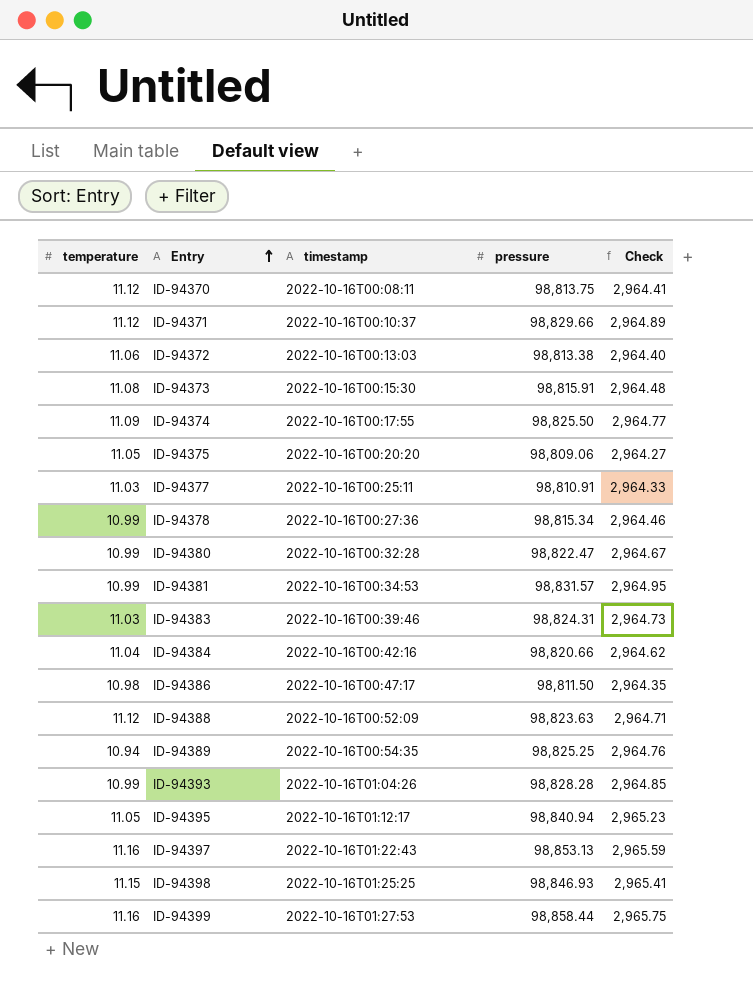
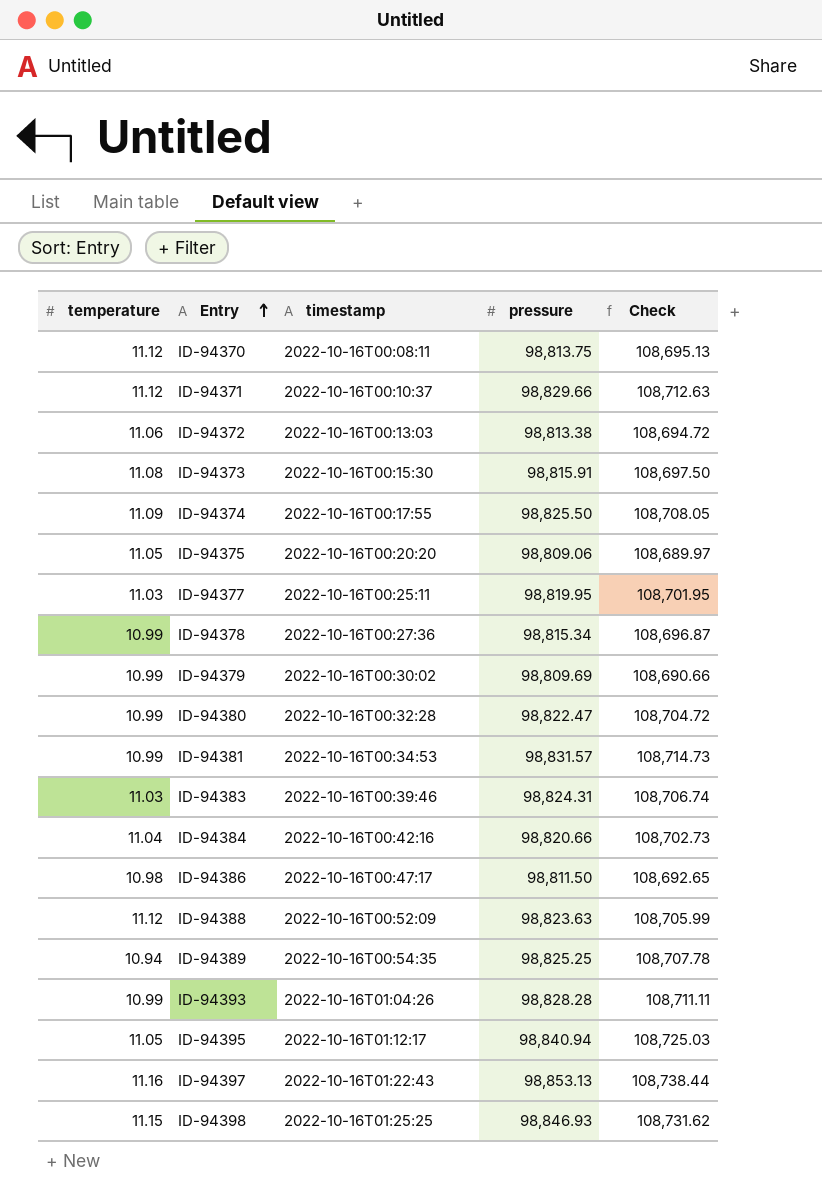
column Check | formula: [pressure] * 0.03 -> [pressure] * 1.1
row ID-94399: 11.16 | 2022-10-16T01:27:53 | 98,858.44 | 2,965.75 -> none
ID-94377 | pressure: 98,810.91 -> 98,819.95
row ID-94379: none -> 10.99 | 2022-10-16T00:30:02 | 98,809.69 | 108,690.66

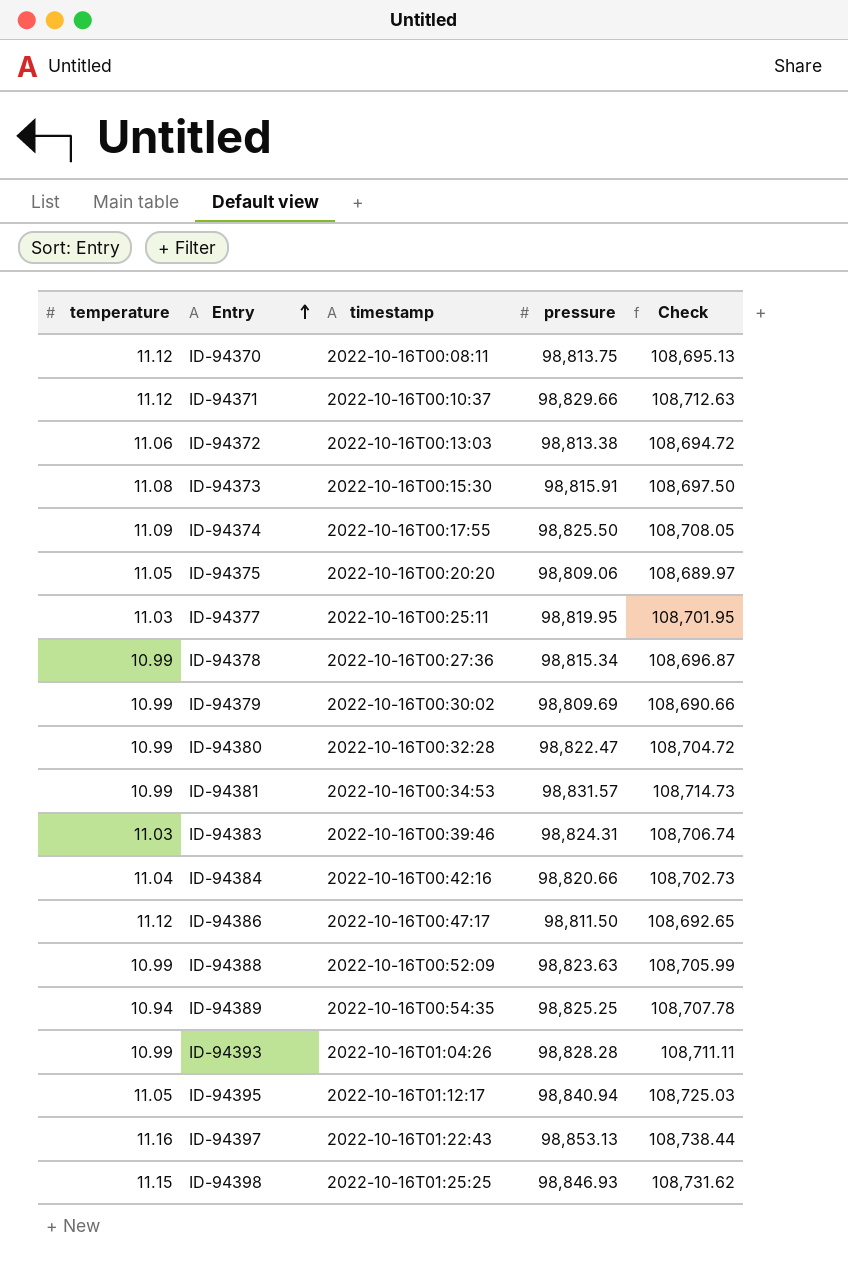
ID-94386 | temperature: 10.98 -> 11.12
ID-94388 | temperature: 11.12 -> 10.99

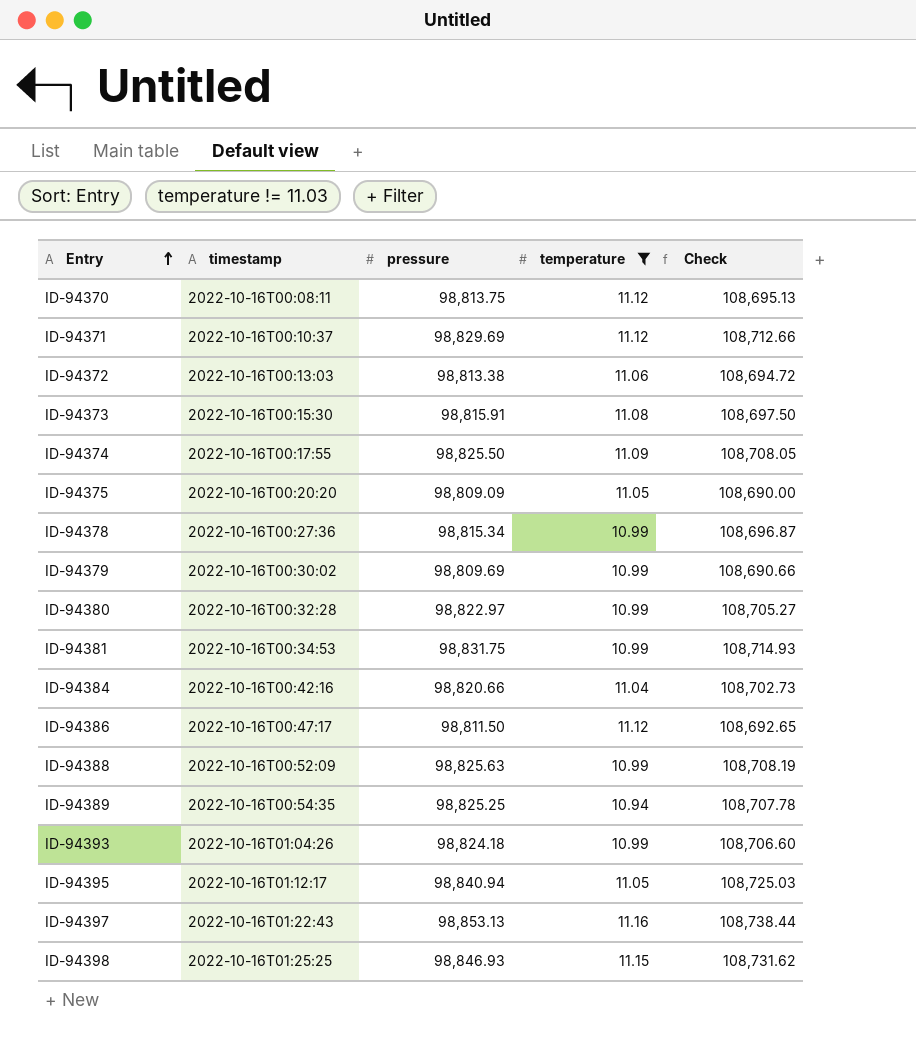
filter: none -> temperature != 11.03
column temperature | position: 1 -> 4
ID-94371 | pressure: 98,829.66 -> 98,829.69
ID-94371 | Check: 108,712.63 -> 108,712.66
ID-94375 | pressure: 98,809.06 -> 98,809.09
ID-94375 | Check: 108,689.97 -> 108,690.00
ID-94380 | pressure: 98,822.47 -> 98,822.97
ID-94380 | Check: 108,704.72 -> 108,705.27
ID-94381 | pressure: 98,831.57 -> 98,831.75
ID-94381 | Check: 108,714.73 -> 108,714.93
ID-94388 | pressure: 98,823.63 -> 98,825.63
ID-94388 | Check: 108,705.99 -> 108,708.19
ID-94393 | pressure: 98,828.28 -> 98,824.18
ID-94393 | Check: 108,711.11 -> 108,706.60

